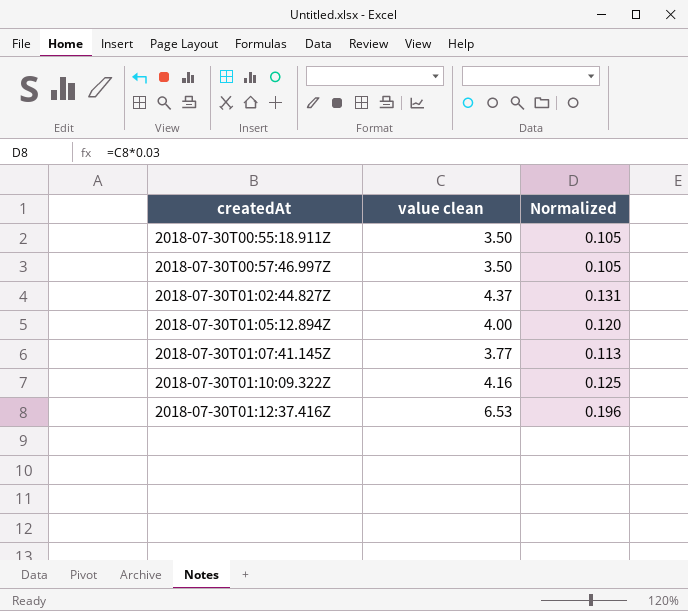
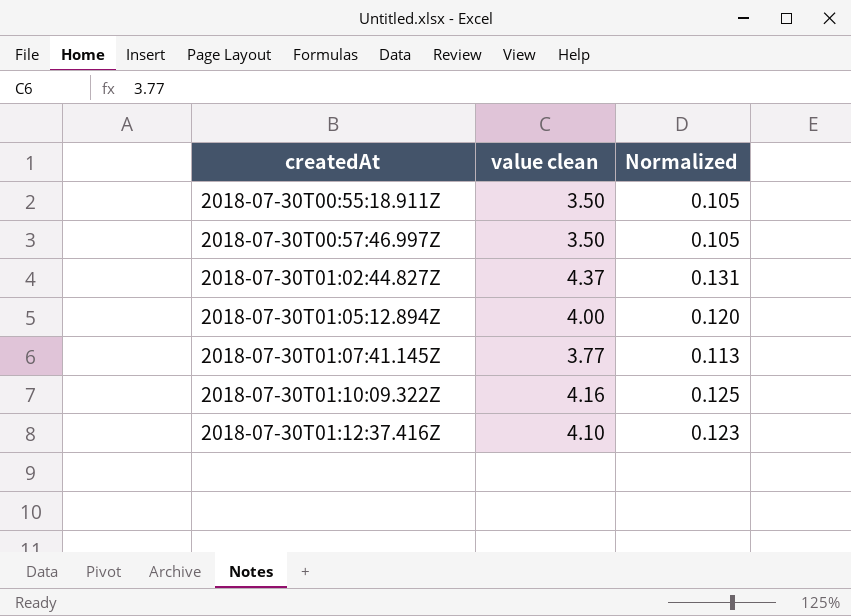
2018-07-30T01:12:37.416Z | value clean: 6.53 -> 4.10
2018-07-30T01:12:37.416Z | Normalized: 0.196 -> 0.123

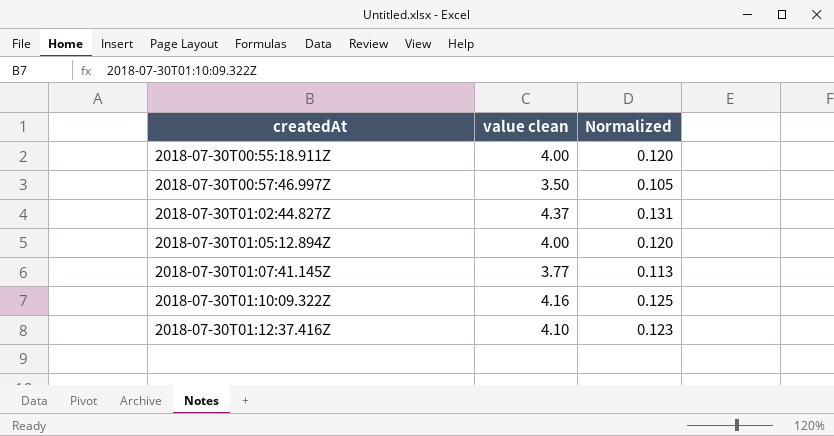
2018-07-30T00:55:18.911Z | value clean: 3.50 -> 4.00
2018-07-30T00:55:18.911Z | Normalized: 0.105 -> 0.120

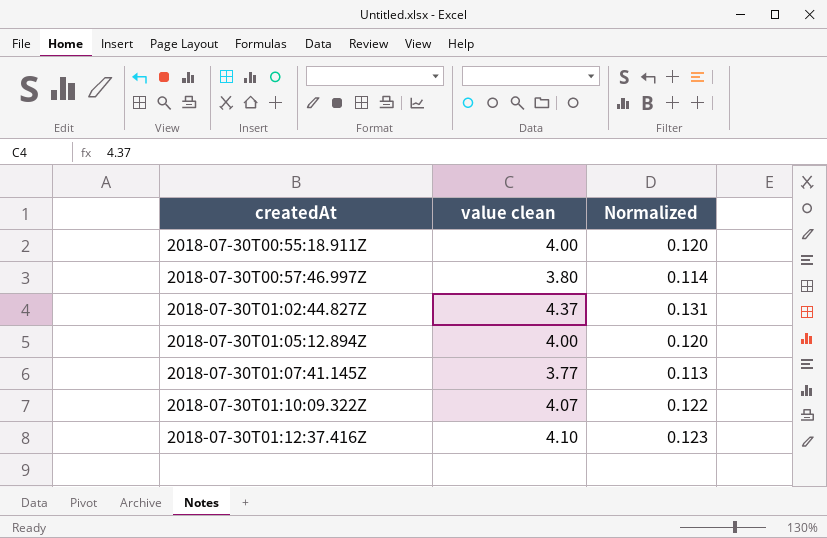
2018-07-30T00:57:46.997Z | value clean: 3.50 -> 3.80
2018-07-30T00:57:46.997Z | Normalized: 0.105 -> 0.114
2018-07-30T01:10:09.322Z | value clean: 4.16 -> 4.07
2018-07-30T01:10:09.322Z | Normalized: 0.125 -> 0.122

